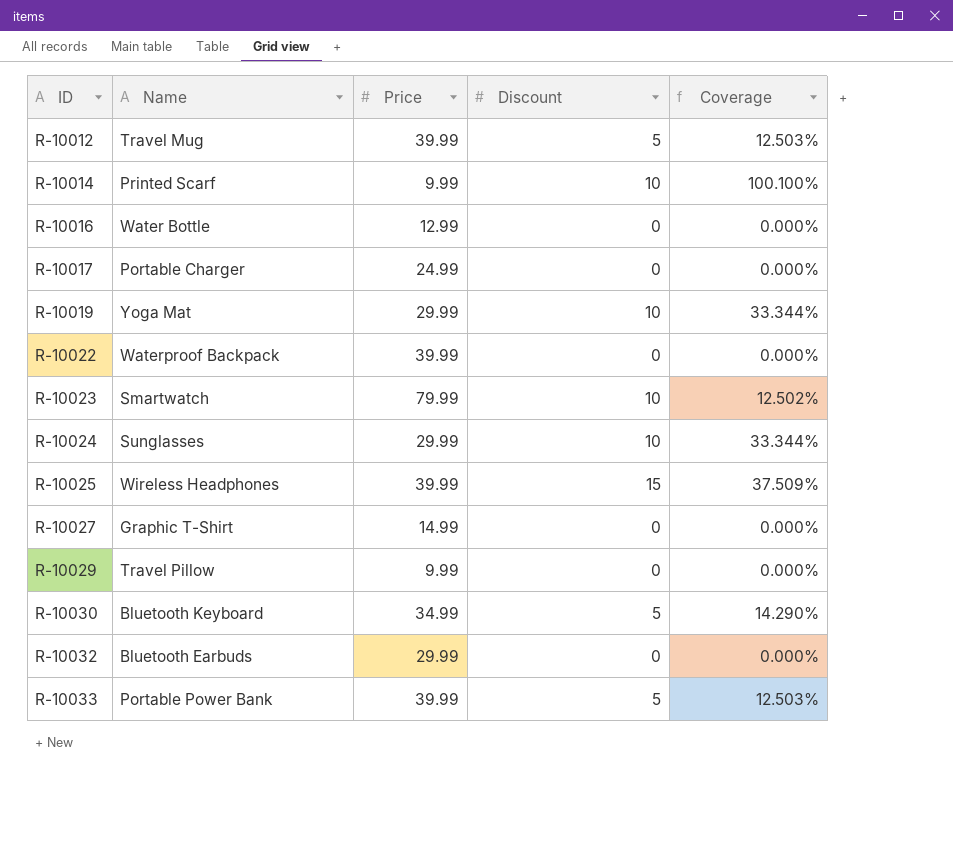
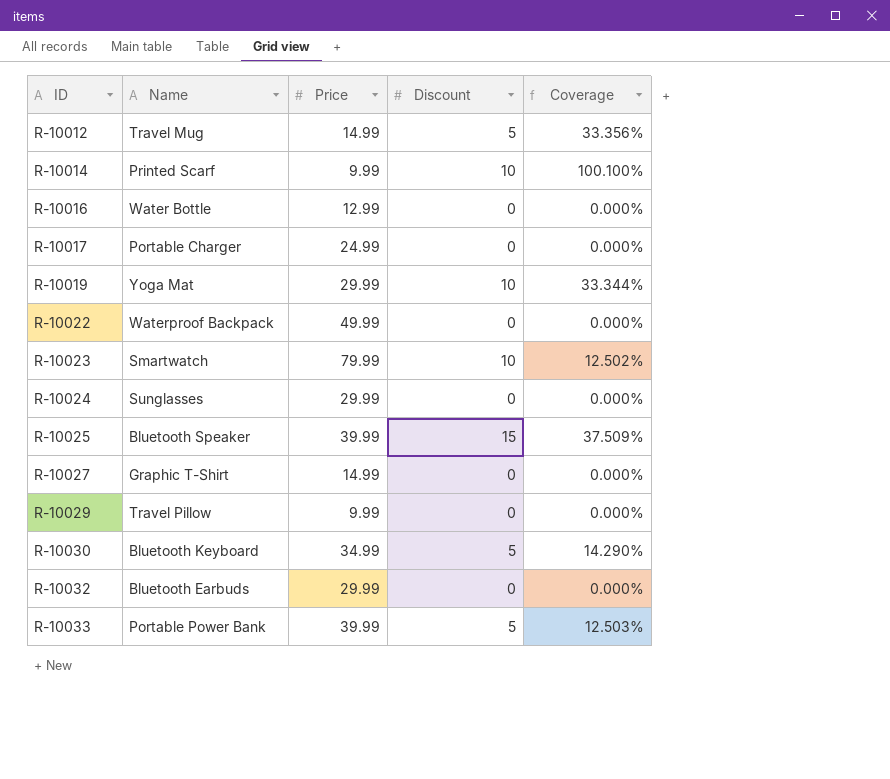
R-10012 | Price: 39.99 -> 14.99
R-10012 | Coverage: 12.503% -> 33.356%
R-10022 | Price: 39.99 -> 49.99
R-10024 | Discount: 10 -> 0
R-10024 | Coverage: 33.344% -> 0.000%
R-10025 | Name: Wireless Headphones -> Bluetooth Speaker

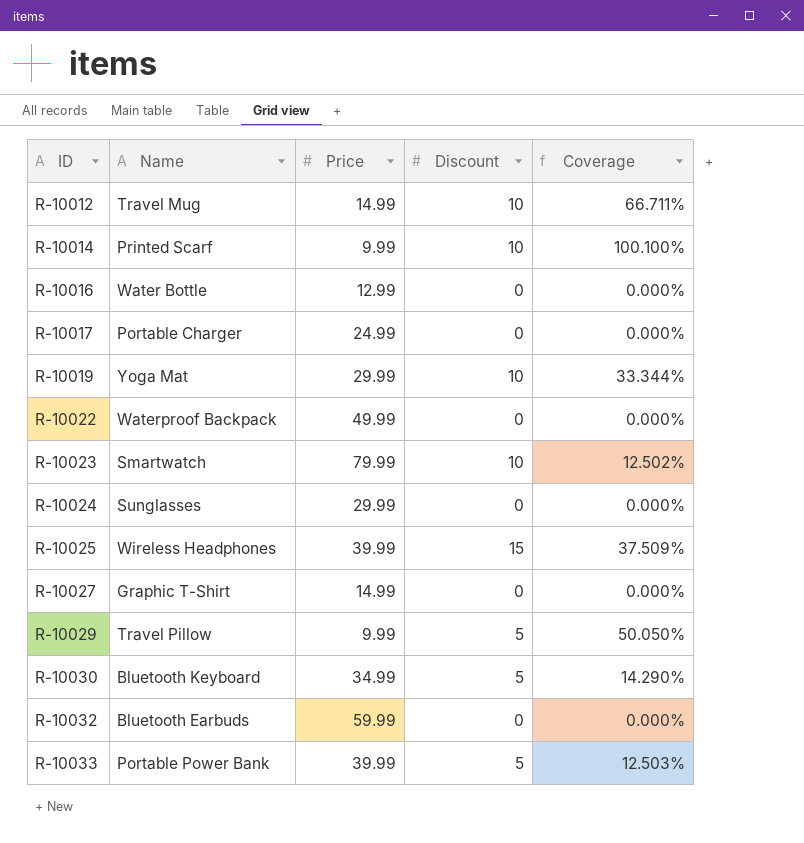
R-10012 | Discount: 5 -> 10
R-10012 | Coverage: 33.356% -> 66.711%
R-10025 | Name: Bluetooth Speaker -> Wireless Headphones
R-10029 | Discount: 0 -> 5
R-10029 | Coverage: 0.000% -> 50.050%
R-10032 | Price: 29.99 -> 59.99

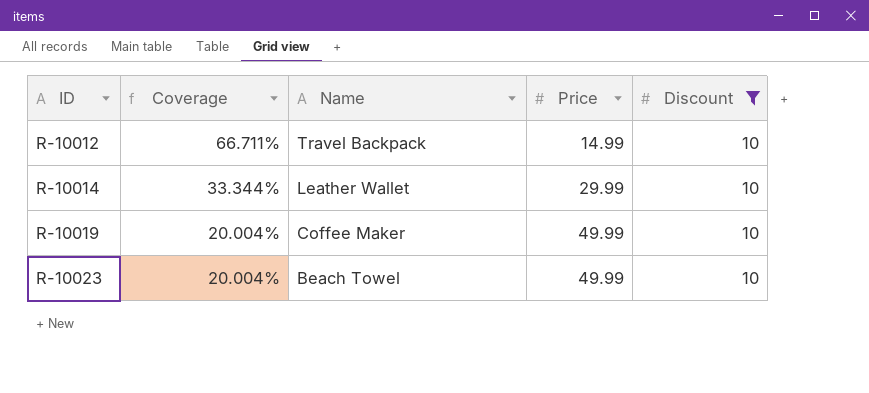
filter: none -> Discount = 10
column Coverage | position: 5 -> 2
R-10012 | Name: Travel Mug -> Travel Backpack
R-10014 | Coverage: 100.100% -> 33.344%
R-10014 | Name: Printed Scarf -> Leather Wallet
R-10014 | Price: 9.99 -> 29.99
R-10019 | Coverage: 33.344% -> 20.004%
R-10019 | Name: Yoga Mat -> Coffee Maker
R-10019 | Price: 29.99 -> 49.99
R-10023 | Coverage: 12.502% -> 20.004%
R-10023 | Name: Smartwatch -> Beach Towel
R-10023 | Price: 79.99 -> 49.99

